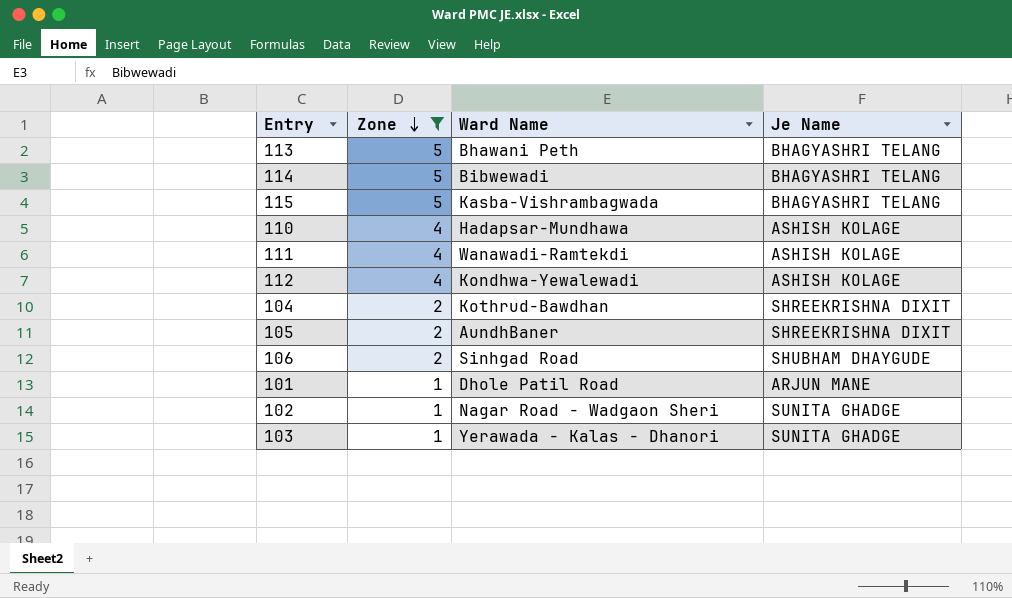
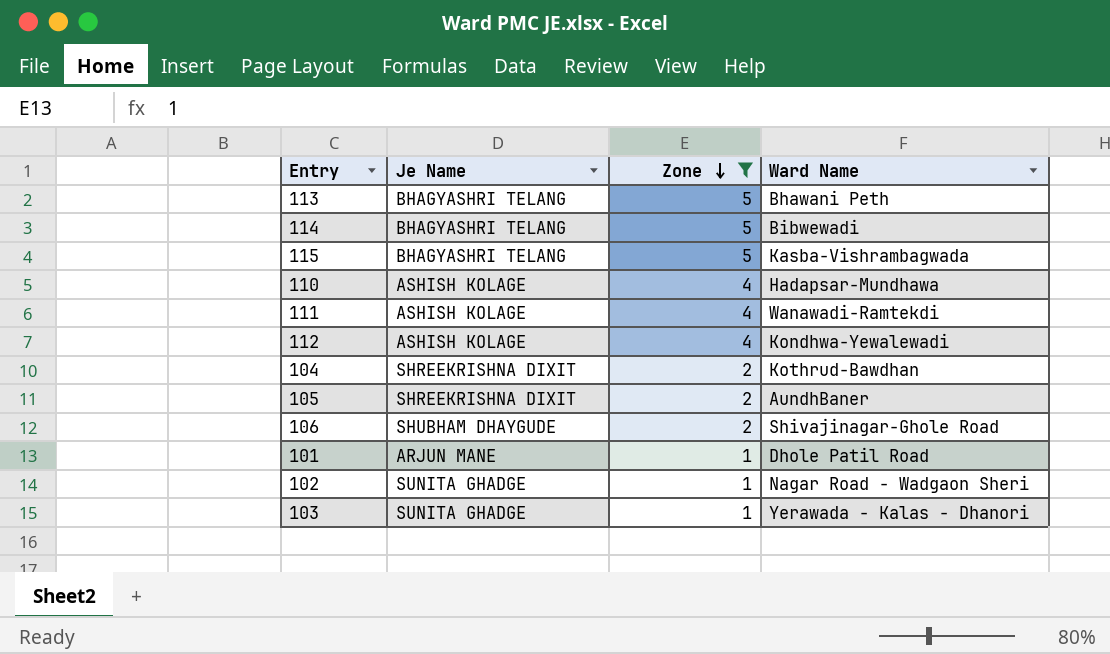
column Je Name | position: 4 -> 2
106 | Ward Name: Sinhgad Road -> Shivajinagar-Ghole Road

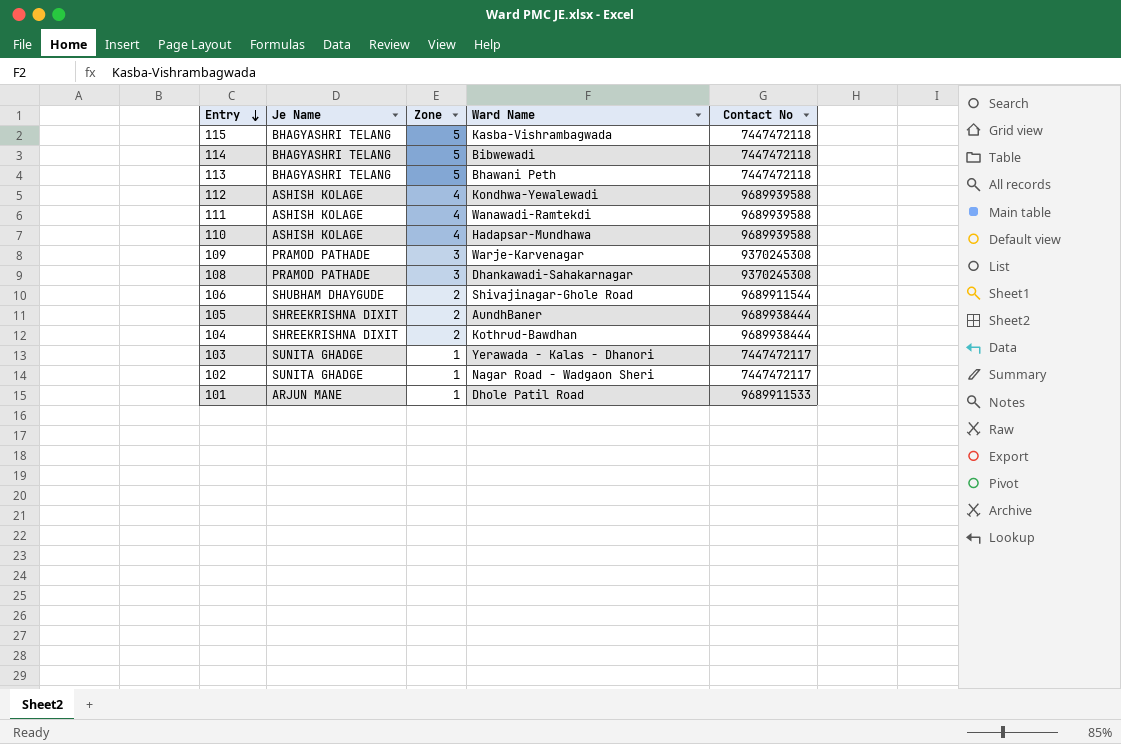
filter: Zone != 3 -> none
row order: Zone descending -> Entry descending
column Contact No | position: none -> 5

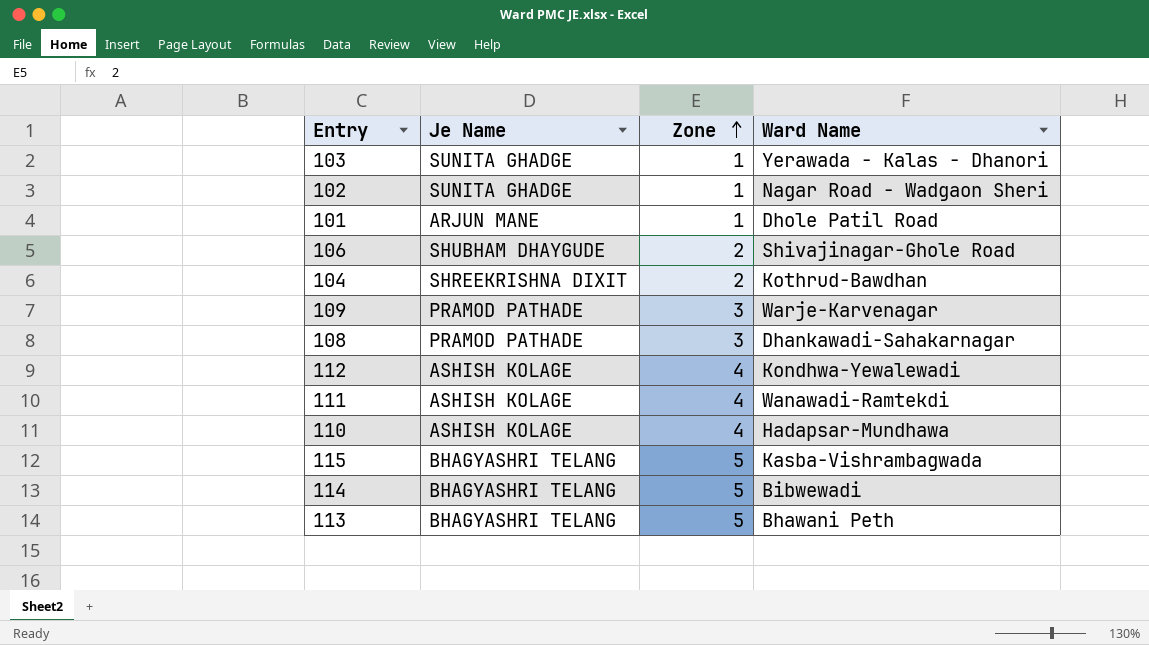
row order: Entry descending -> Zone ascending
column Contact No | position: 5 -> none
row 105: SHREEKRISHNA DIXIT | 2 | AundhBaner | 9689938444 -> none

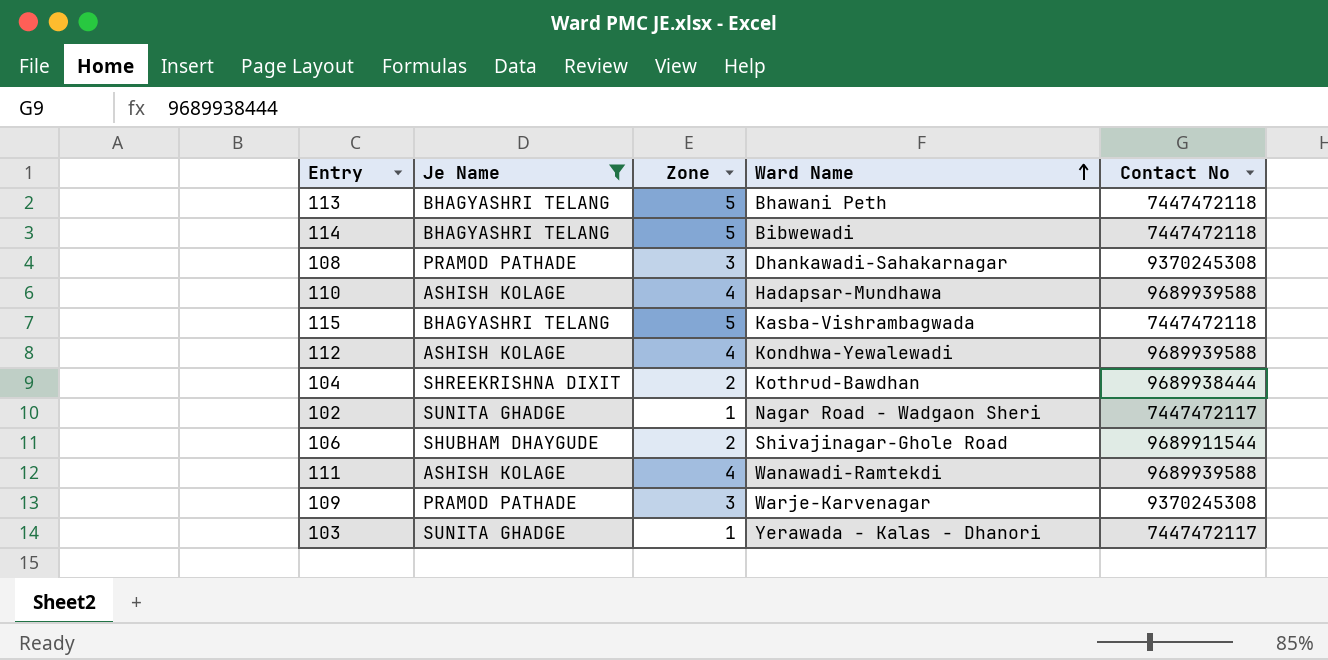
filter: none -> Je Name != ARJUN MANE
row order: Zone ascending -> Ward Name ascending
column Contact No | position: none -> 5

